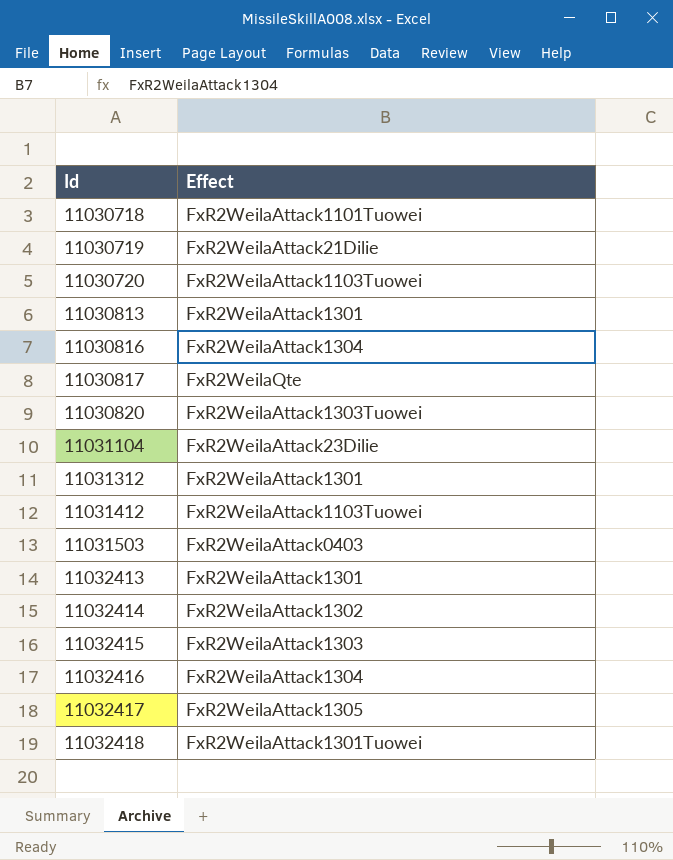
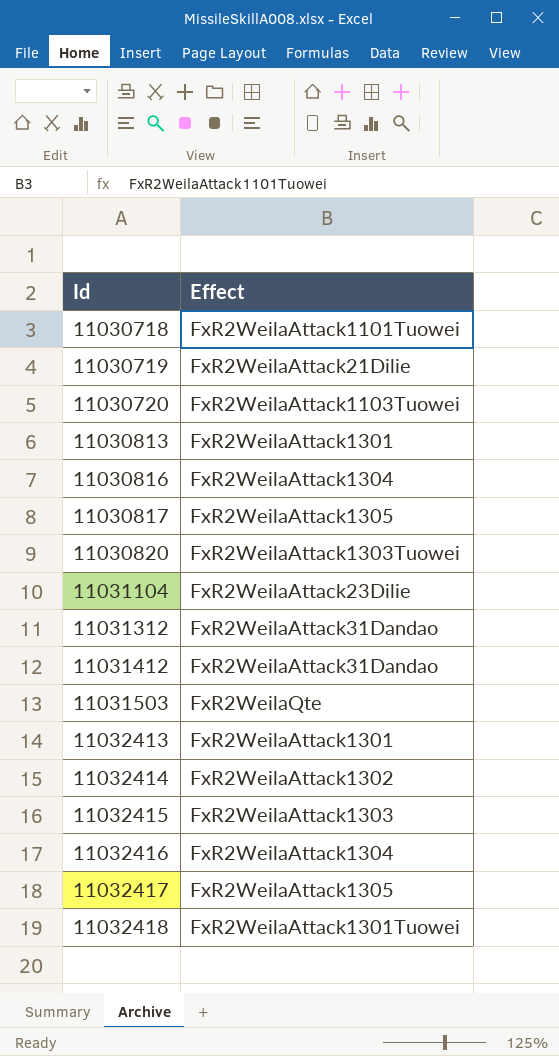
11030817 | Effect: FxR2WeilaQte -> FxR2WeilaAttack1305
11031312 | Effect: FxR2WeilaAttack1301 -> FxR2WeilaAttack31Dandao
11031412 | Effect: FxR2WeilaAttack1103Tuowei -> FxR2WeilaAttack31Dandao
11031503 | Effect: FxR2WeilaAttack0403 -> FxR2WeilaQte

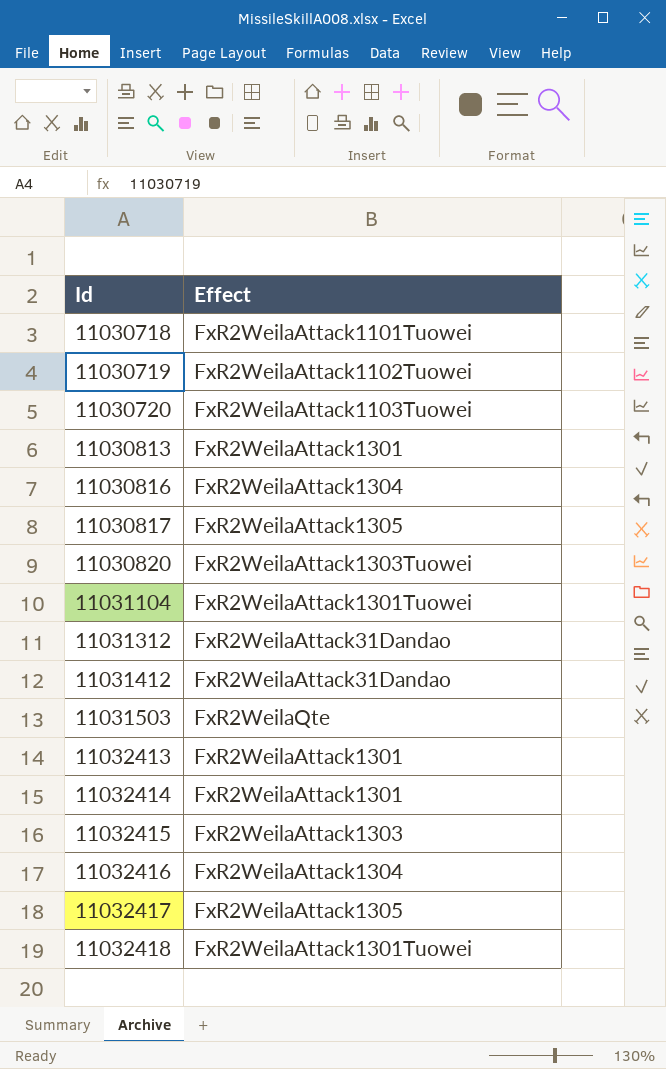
11030719 | Effect: FxR2WeilaAttack21Dilie -> FxR2WeilaAttack1102Tuowei
11031104 | Effect: FxR2WeilaAttack23Dilie -> FxR2WeilaAttack1301Tuowei
11032414 | Effect: FxR2WeilaAttack1302 -> FxR2WeilaAttack1301

